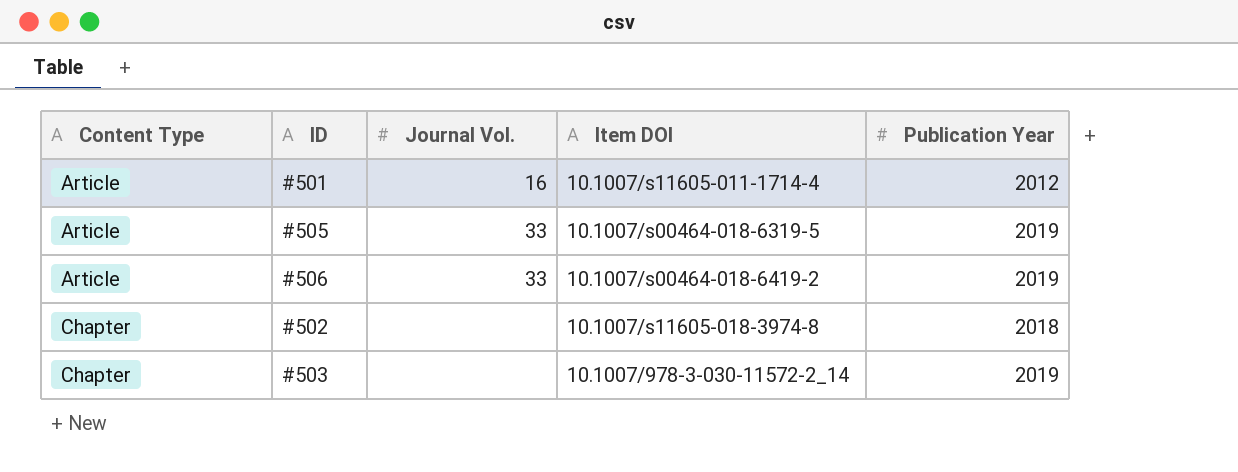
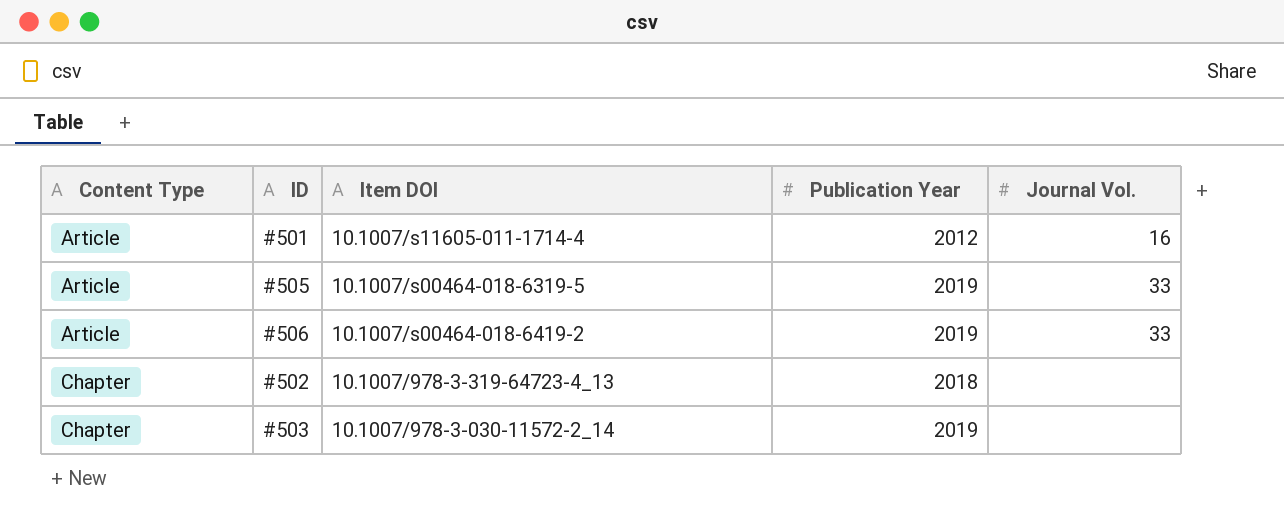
column Journal Vol. | position: 3 -> 5
#502 | Item DOI: 10.1007/s11605-018-3974-8 -> 10.1007/978-3-319-64723-4_13

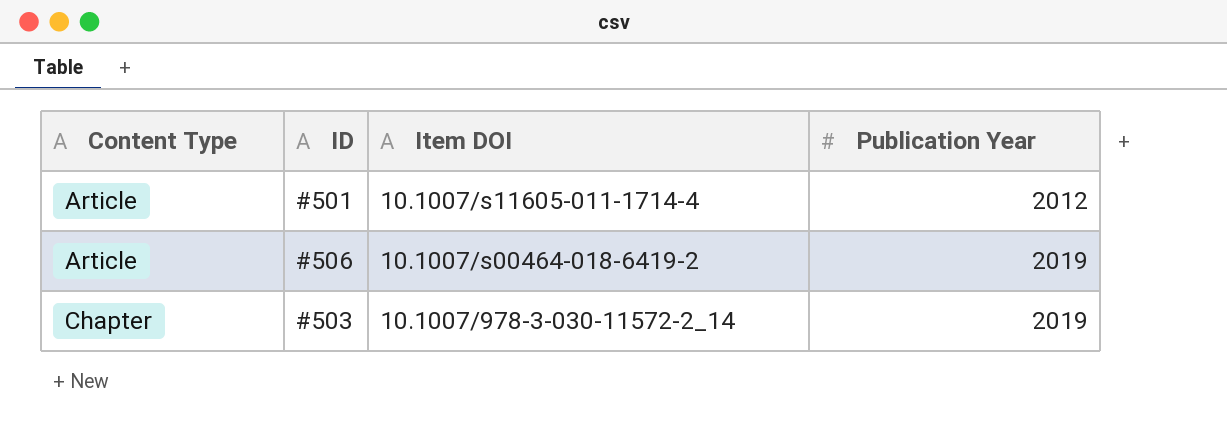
column Journal Vol. | position: 5 -> none
row #505: Article | 10.1007/s00464-018-6319-5 | 2019 | 33 -> none
row #502: Chapter | 10.1007/978-3-319-64723-4_13 | 2018 | none -> none

